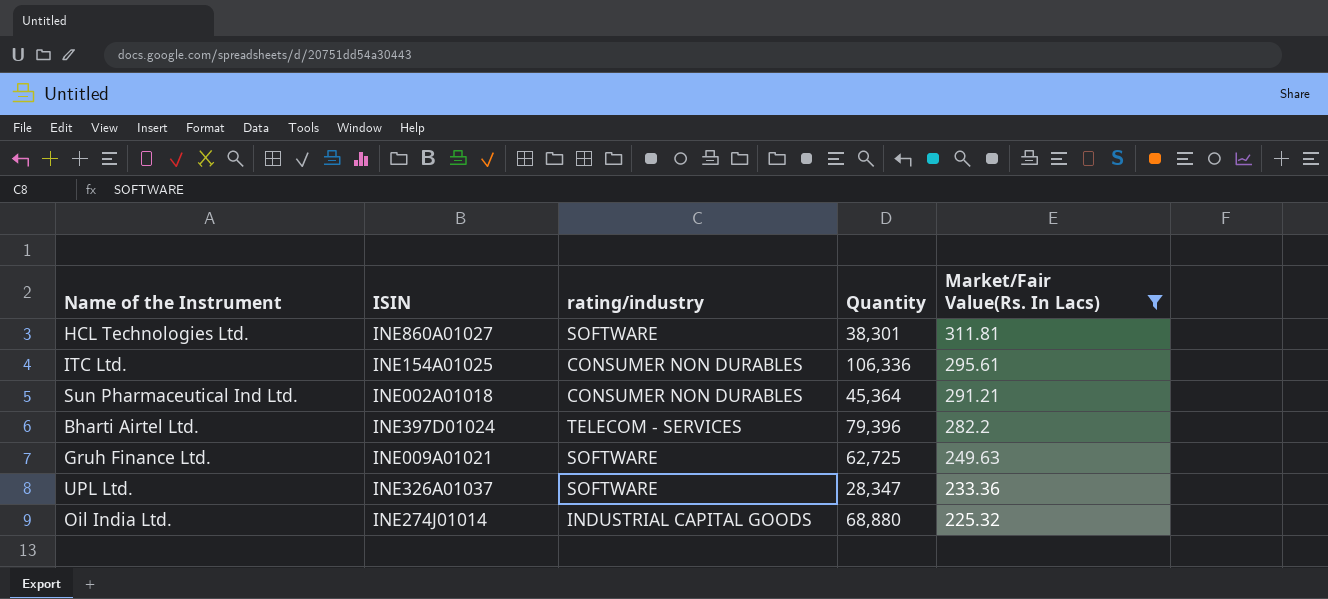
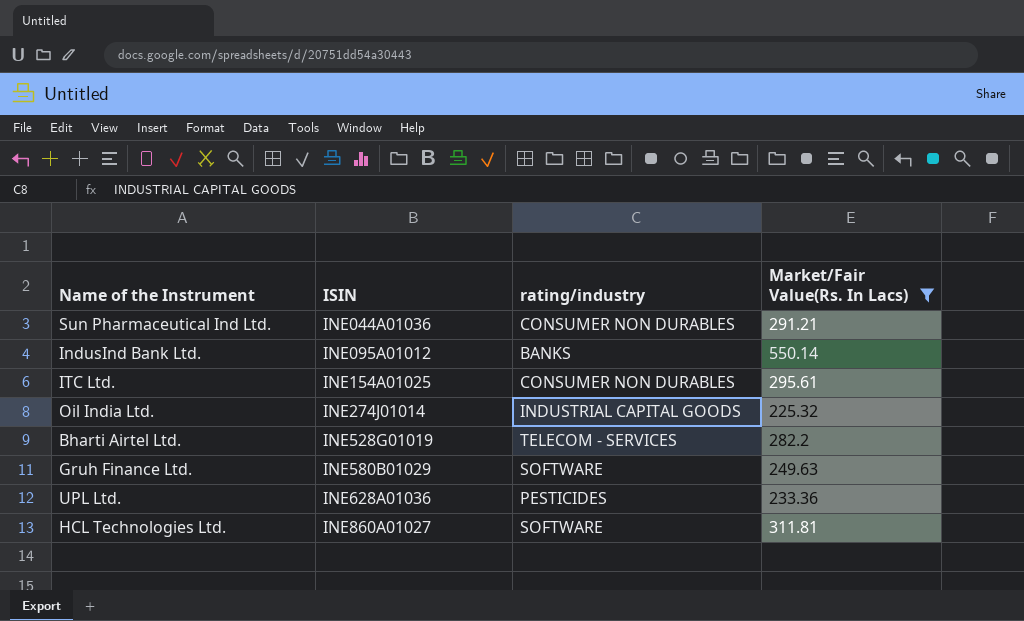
row order: Market/Fair Value(Rs. In Lacs) descending -> ISIN ascending
column Quantity | position: 4 -> none
Sun Pharmaceutical Ind Ltd. | ISIN: INE002A01018 -> INE044A01036
row IndusInd Bank Ltd.: none -> INE095A01012 | BANKS | 550.14
Bharti Airtel Ltd. | ISIN: INE397D01024 -> INE528G01019
Gruh Finance Ltd. | ISIN: INE009A01021 -> INE580B01029
UPL Ltd. | ISIN: INE326A01037 -> INE628A01036
UPL Ltd. | rating/industry: SOFTWARE -> PESTICIDES

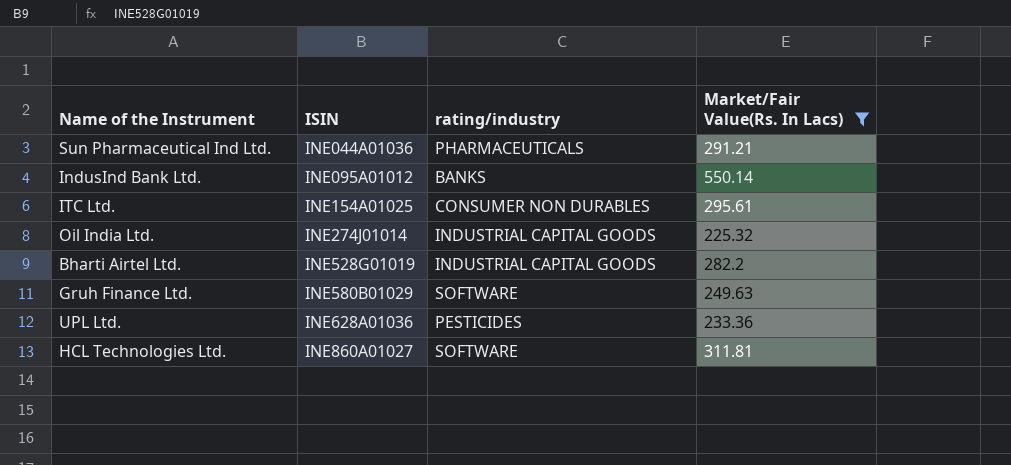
Sun Pharmaceutical Ind Ltd. | rating/industry: CONSUMER NON DURABLES -> PHARMACEUTICALS
Bharti Airtel Ltd. | rating/industry: TELECOM - SERVICES -> INDUSTRIAL CAPITAL GOODS

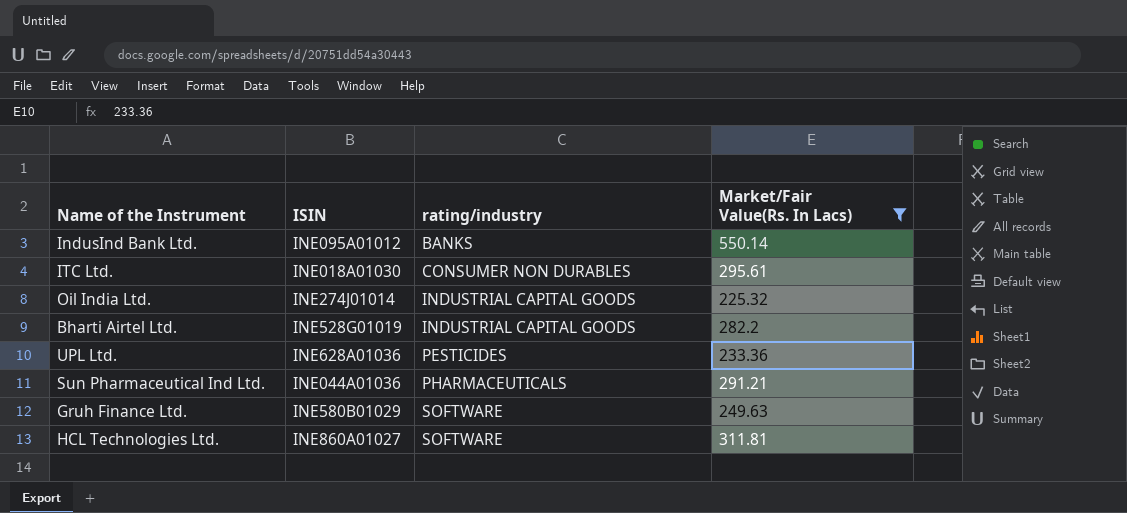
row order: ISIN ascending -> rating/industry ascending
ITC Ltd. | ISIN: INE154A01025 -> INE018A01030

